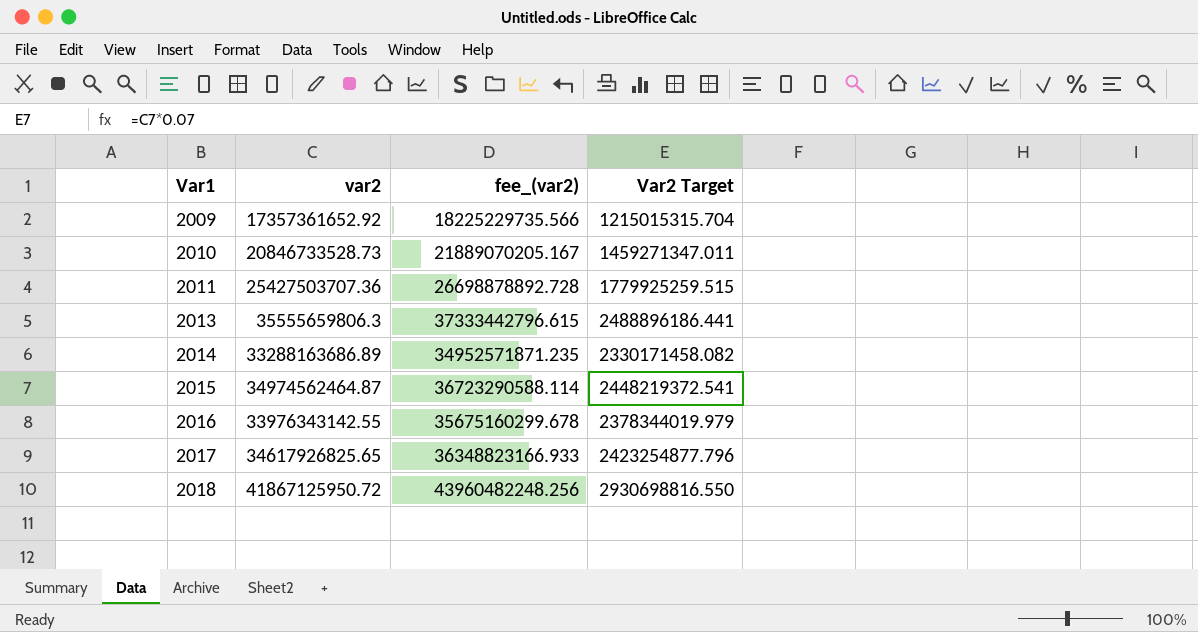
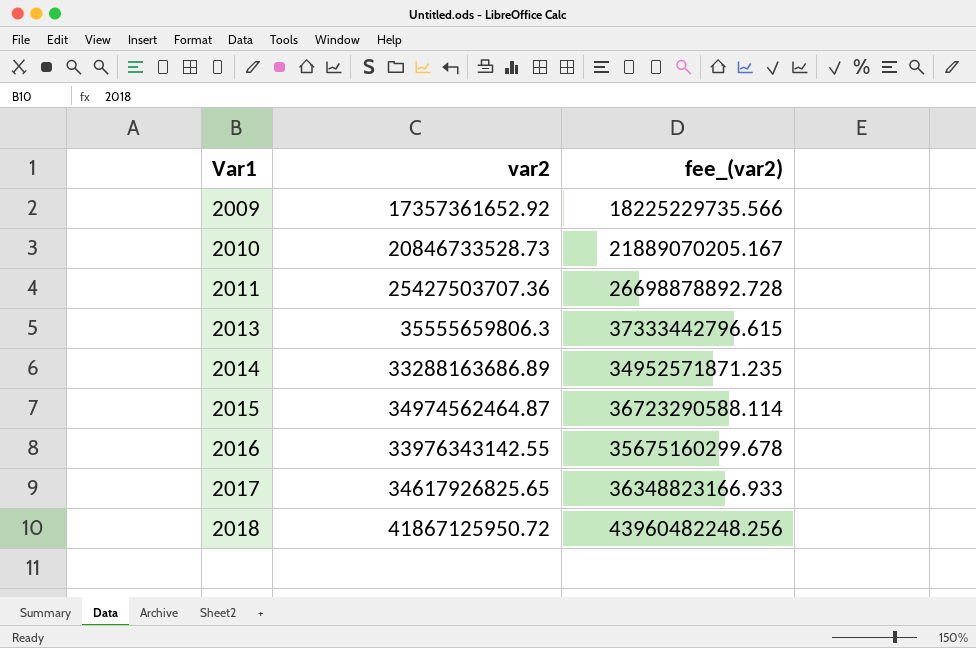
column Var2 Target | formula: [var2] * 0.07 -> none

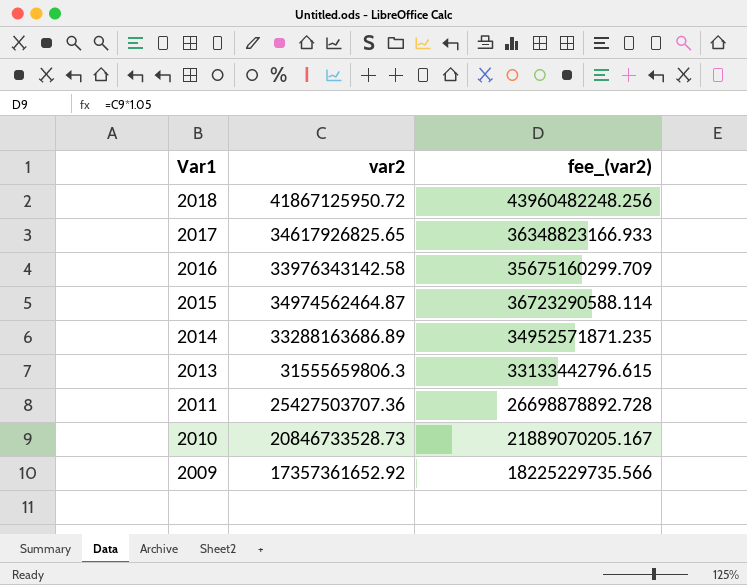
row order: Var1 ascending -> Var1 descending
2016 | var2: 33976343142.55 -> 33976343142.58
2016 | fee_(var2): 35675160299.678 -> 35675160299.709
2013 | var2: 35555659806.3 -> 31555659806.3
2013 | fee_(var2): 37333442796.615 -> 33133442796.615

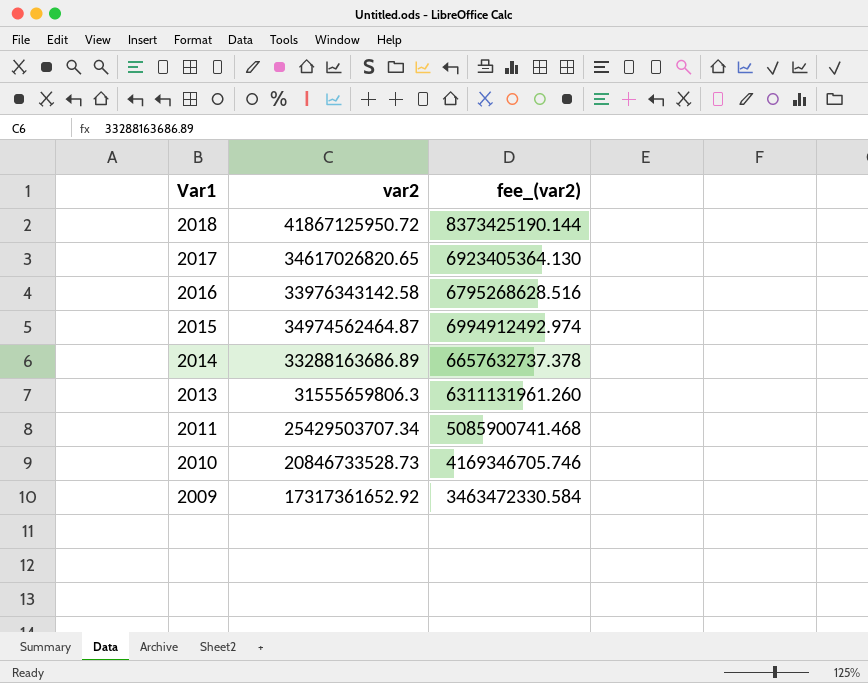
column fee_(var2) | formula: [var2] * 1.05 -> [var2] * 0.2
2017 | var2: 34617926825.65 -> 34617026820.65
2011 | var2: 25427503707.36 -> 25429503707.34
2009 | var2: 17357361652.92 -> 17317361652.92

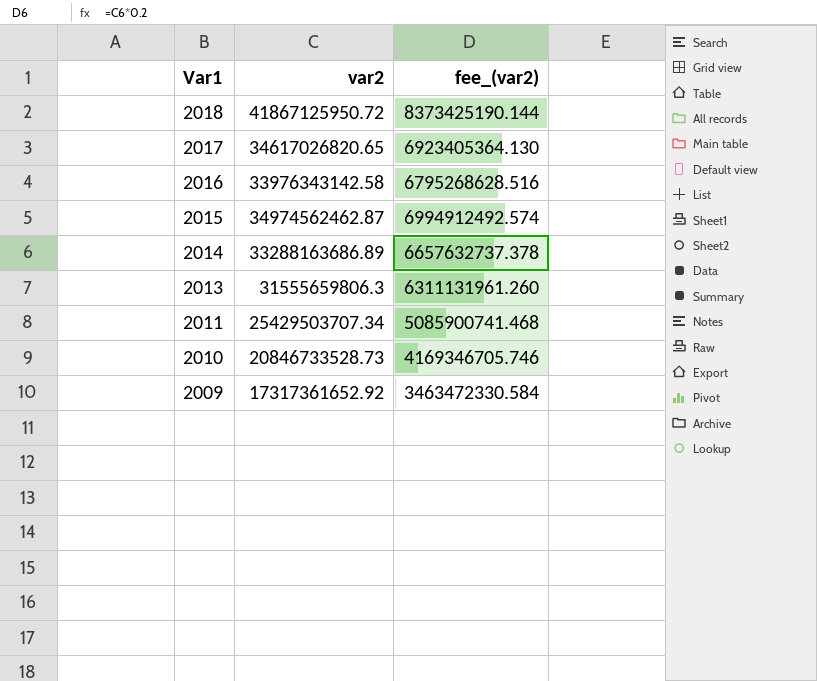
2015 | var2: 34974562464.87 -> 34974562462.87
2015 | fee_(var2): 6994912492.974 -> 6994912492.574

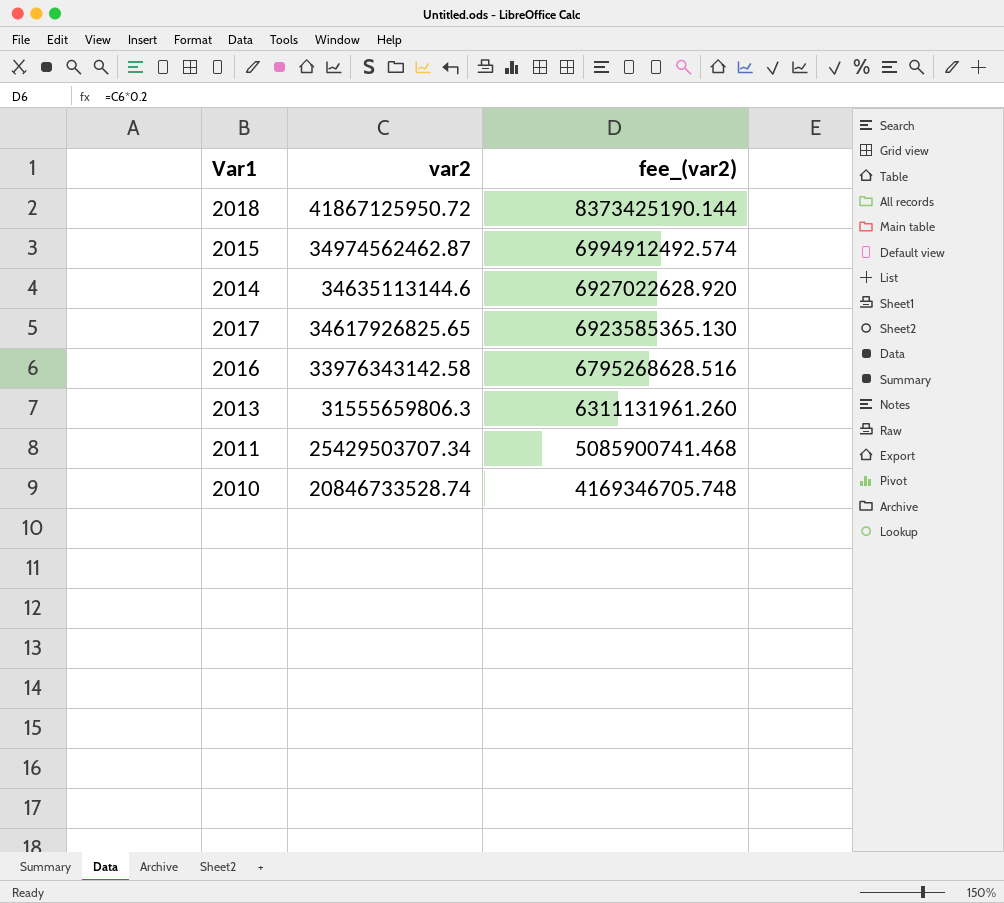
row order: Var1 descending -> var2 descending
row 2009: 17317361652.92 | 3463472330.584 -> none
2014 | var2: 33288163686.89 -> 34635113144.6
2014 | fee_(var2): 6657632737.378 -> 6927022628.920
2017 | var2: 34617026820.65 -> 34617926825.65
2017 | fee_(var2): 6923405364.130 -> 6923585365.130
2010 | var2: 20846733528.73 -> 20846733528.74
2010 | fee_(var2): 4169346705.746 -> 4169346705.748

